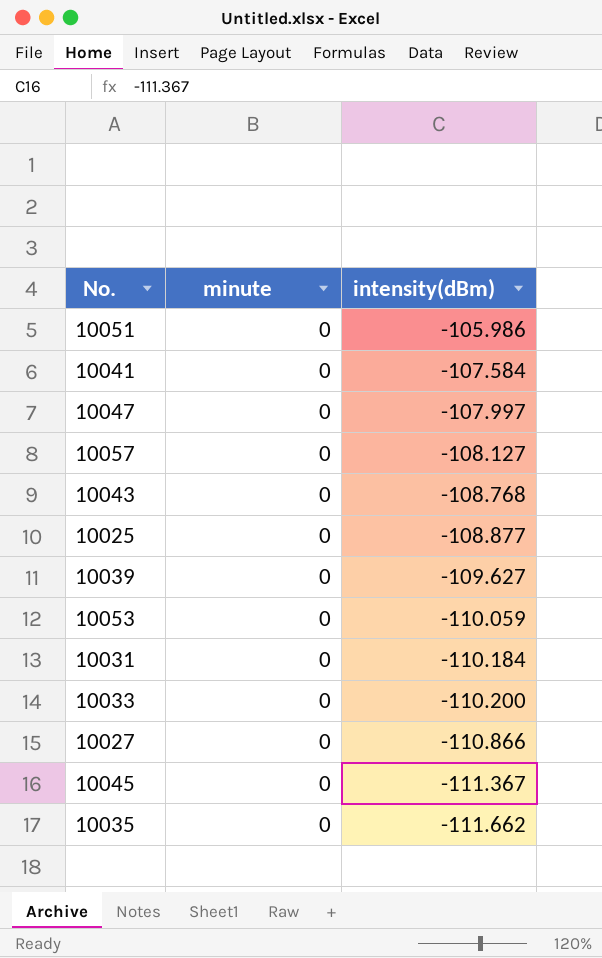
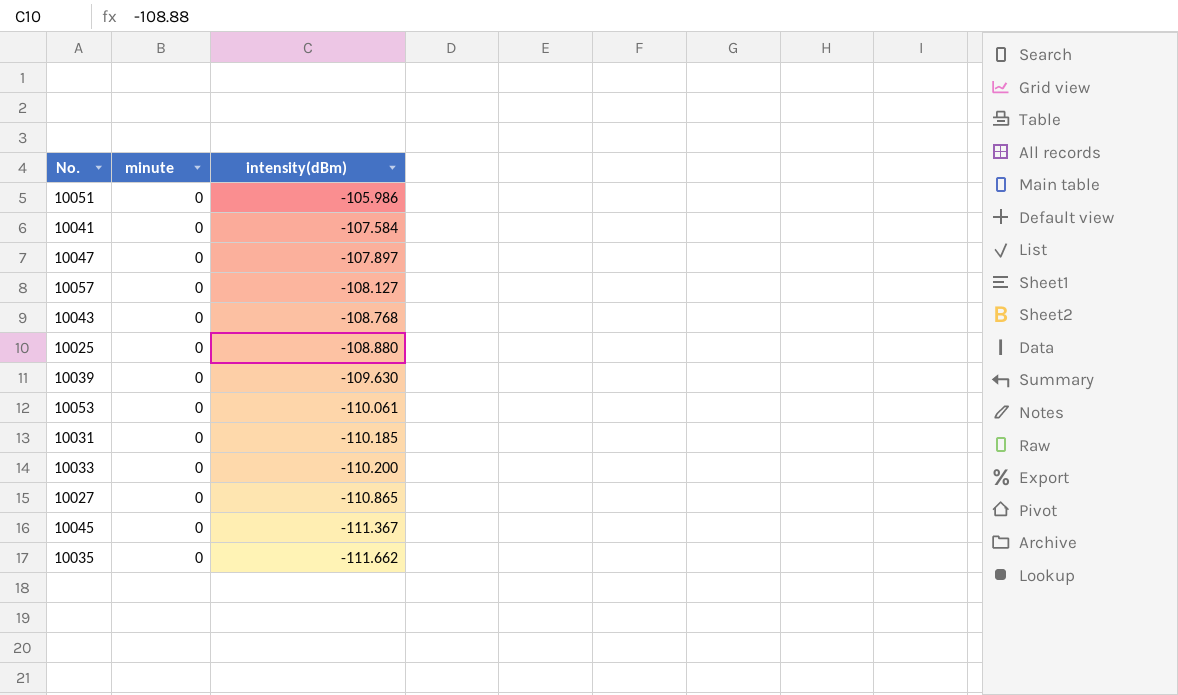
10047 | intensity(dBm): -107.997 -> -107.897
10025 | intensity(dBm): -108.877 -> -108.880
10039 | intensity(dBm): -109.627 -> -109.630
10053 | intensity(dBm): -110.059 -> -110.061
10031 | intensity(dBm): -110.184 -> -110.185
10027 | intensity(dBm): -110.866 -> -110.865

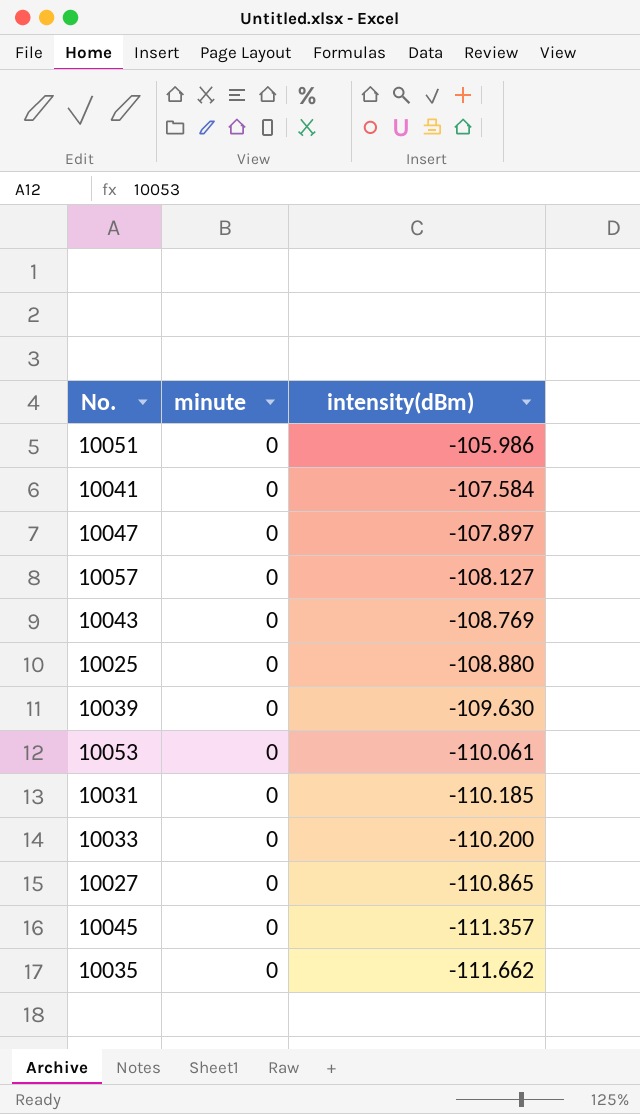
10043 | intensity(dBm): -108.768 -> -108.769
10045 | intensity(dBm): -111.367 -> -111.357

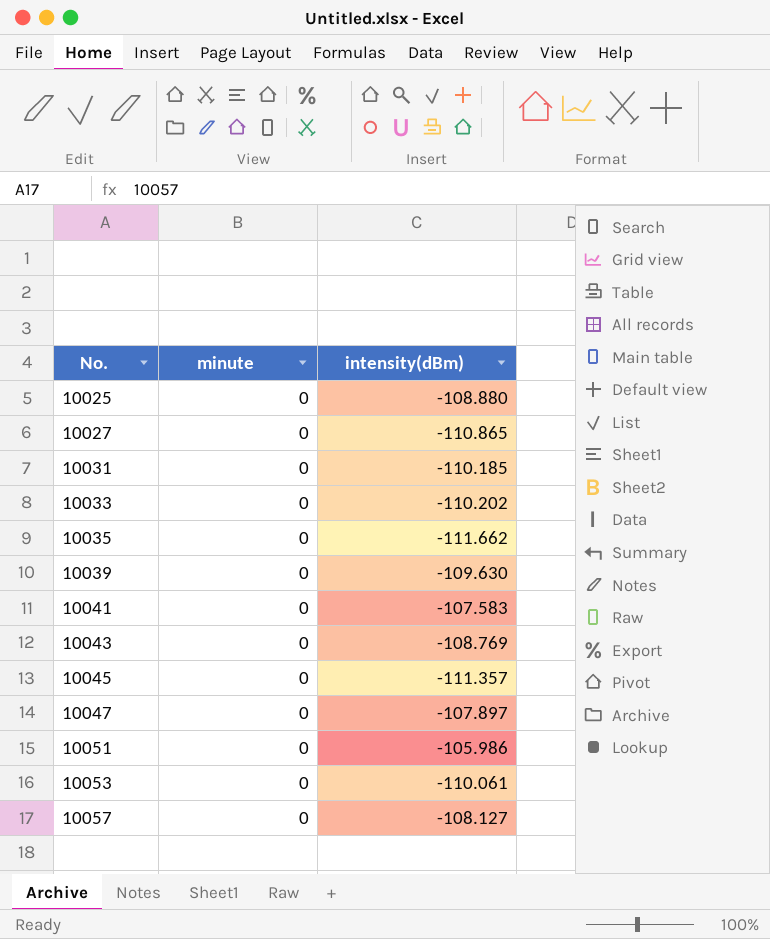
row order: intensity(dBm) descending -> No. ascending
10033 | intensity(dBm): -110.200 -> -110.202
10041 | intensity(dBm): -107.584 -> -107.583

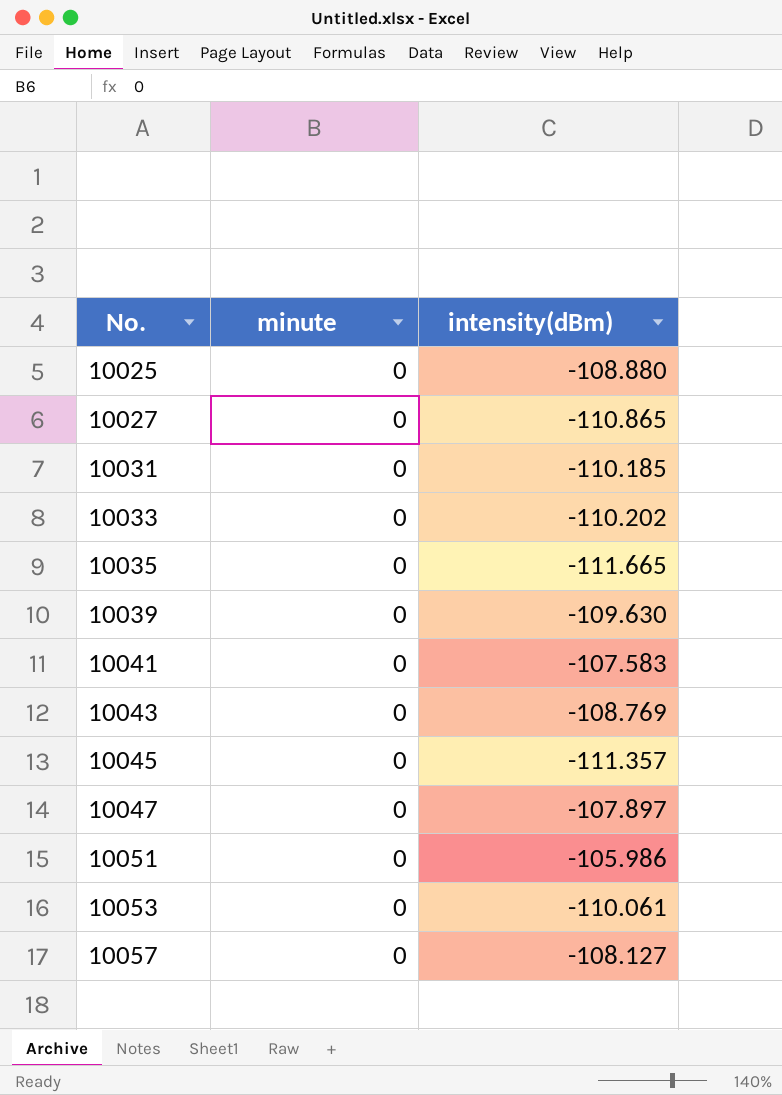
10035 | intensity(dBm): -111.662 -> -111.665

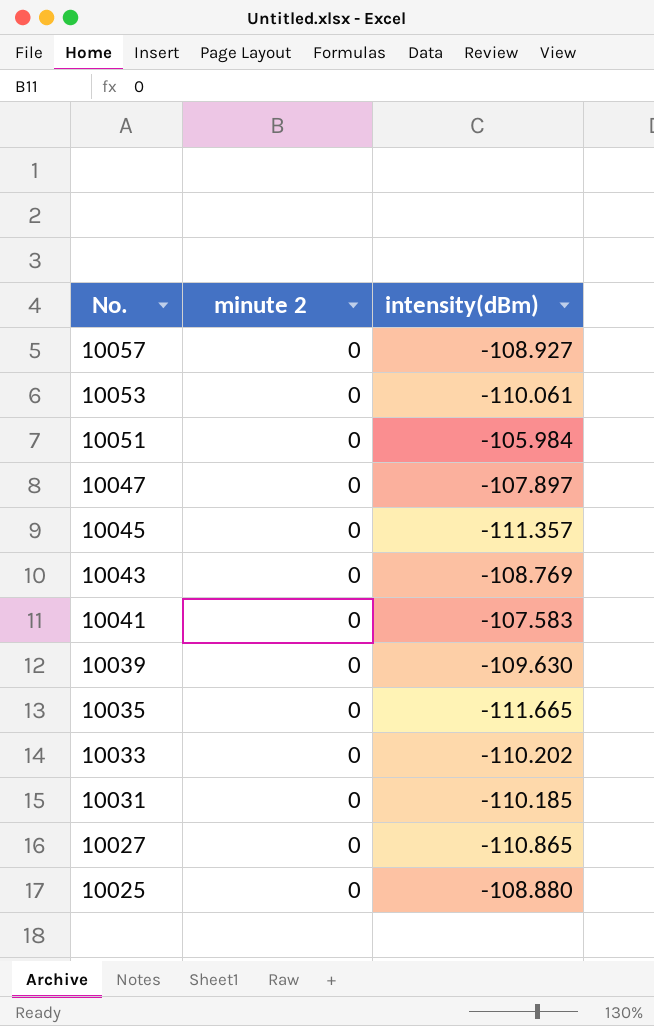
row order: No. ascending -> No. descending
column name: minute -> minute 2
10057 | intensity(dBm): -108.127 -> -108.927
10051 | intensity(dBm): -105.986 -> -105.984

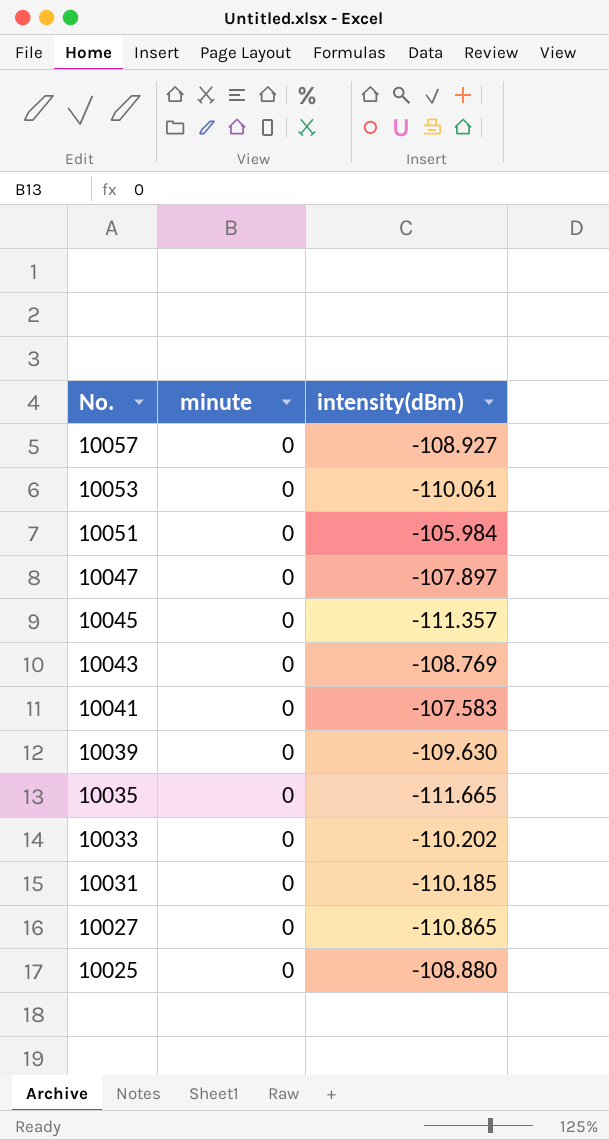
column name: minute 2 -> minute

